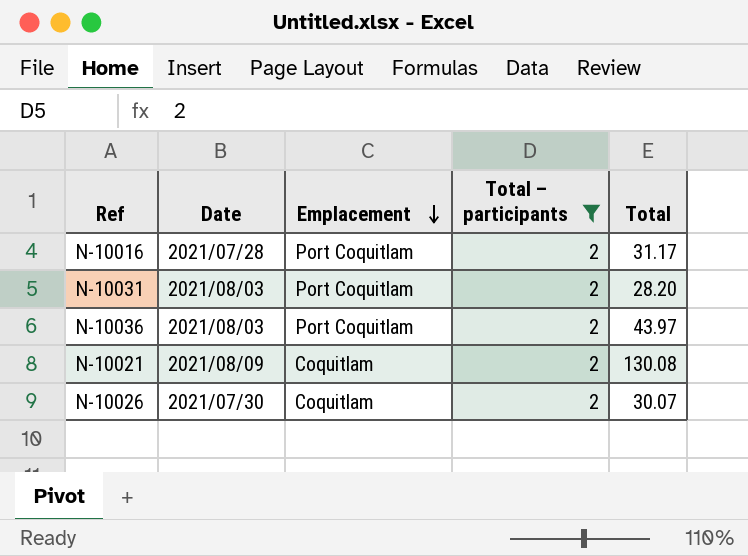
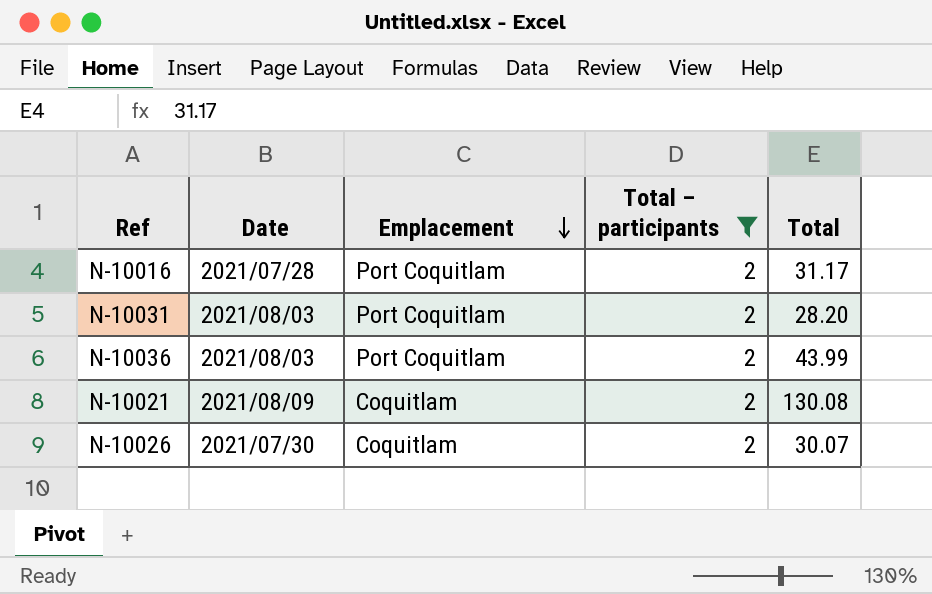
N-10036 | Total: 43.97 -> 43.99

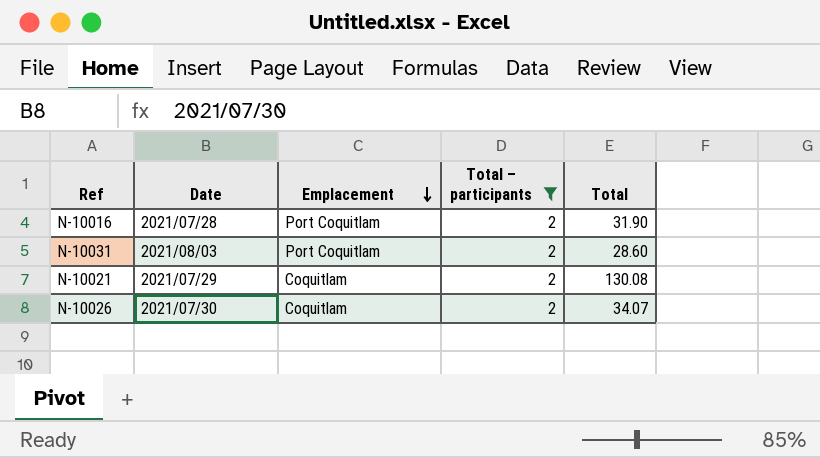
row N-10036: 2021/08/03 | Port Coquitlam | 2 | 43.99 -> none
N-10016 | Total: 31.17 -> 31.90
N-10031 | Total: 28.20 -> 28.60
N-10021 | Date: 2021/08/09 -> 2021/07/29
N-10026 | Total: 30.07 -> 34.07

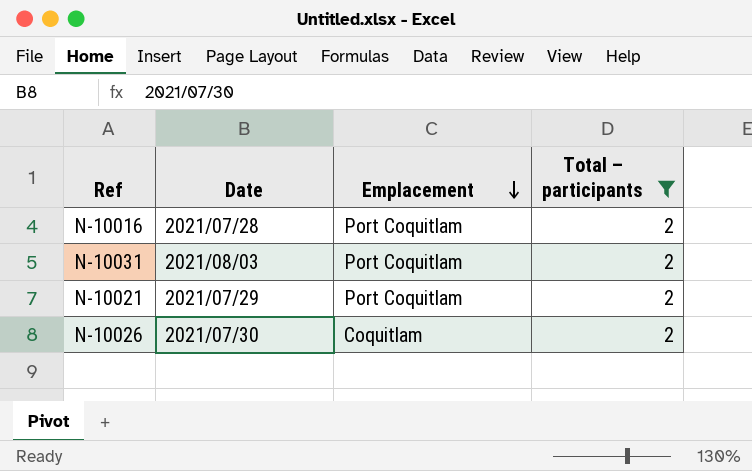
column Total | position: 5 -> none
N-10021 | Emplacement: Coquitlam -> Port Coquitlam

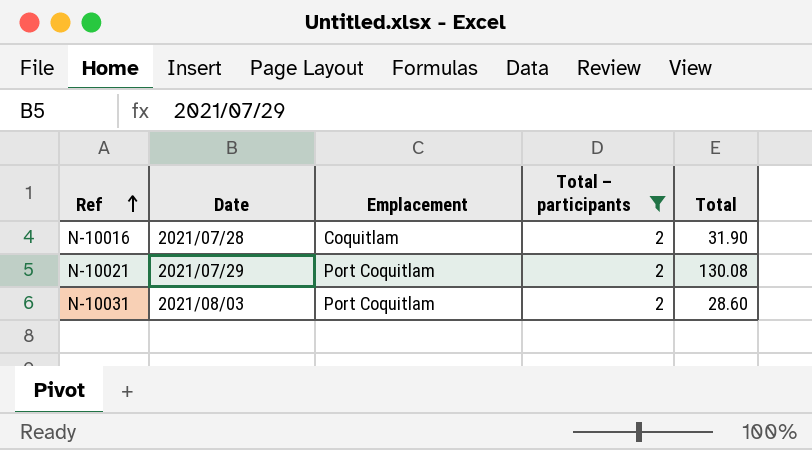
row order: Emplacement descending -> Ref ascending
column Total | position: none -> 5
row N-10026: 2021/07/30 | Coquitlam | 2 -> none
N-10016 | Emplacement: Port Coquitlam -> Coquitlam

